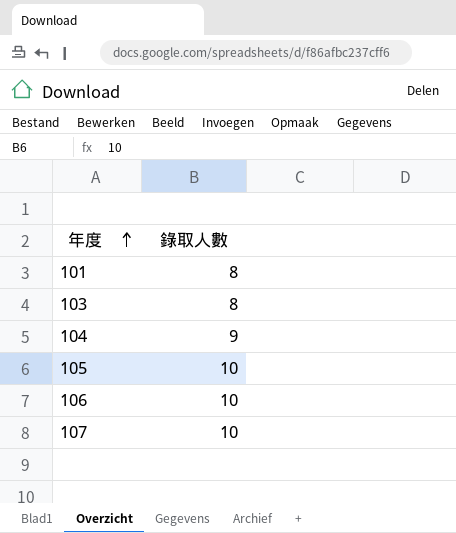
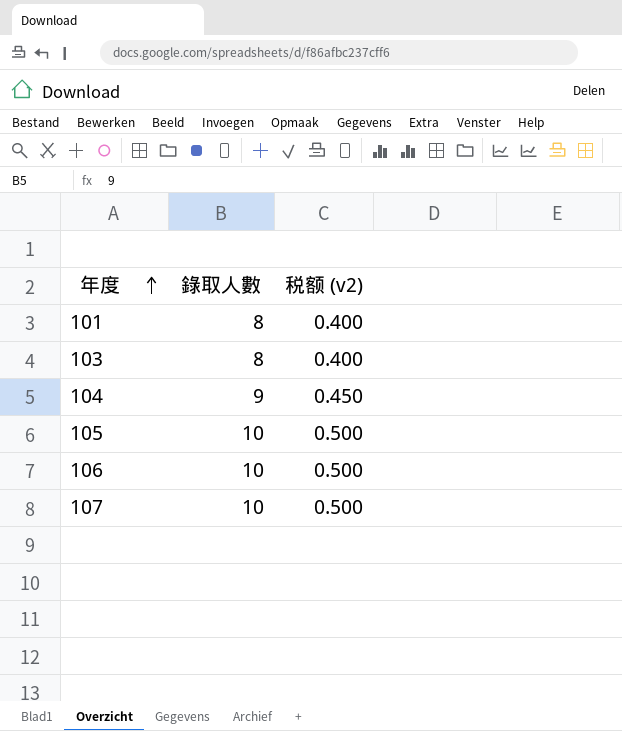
column 税额 (v2) | formula: none -> [錄取人數] * 0.05

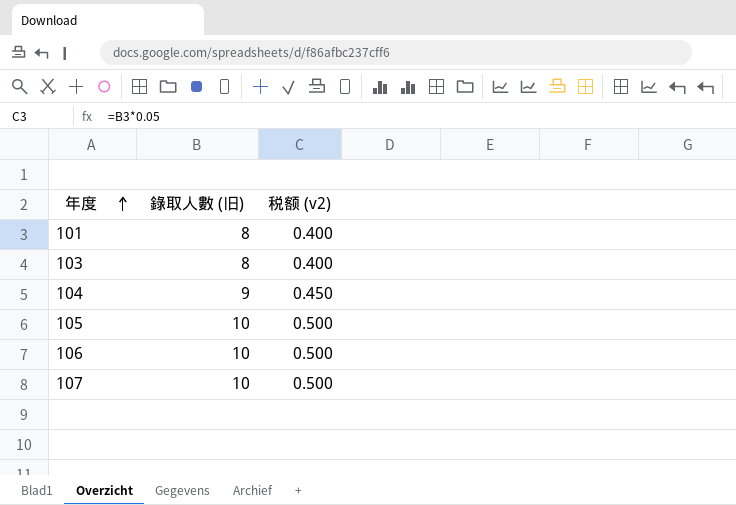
column name: 錄取人數 -> 錄取人數 (旧)

